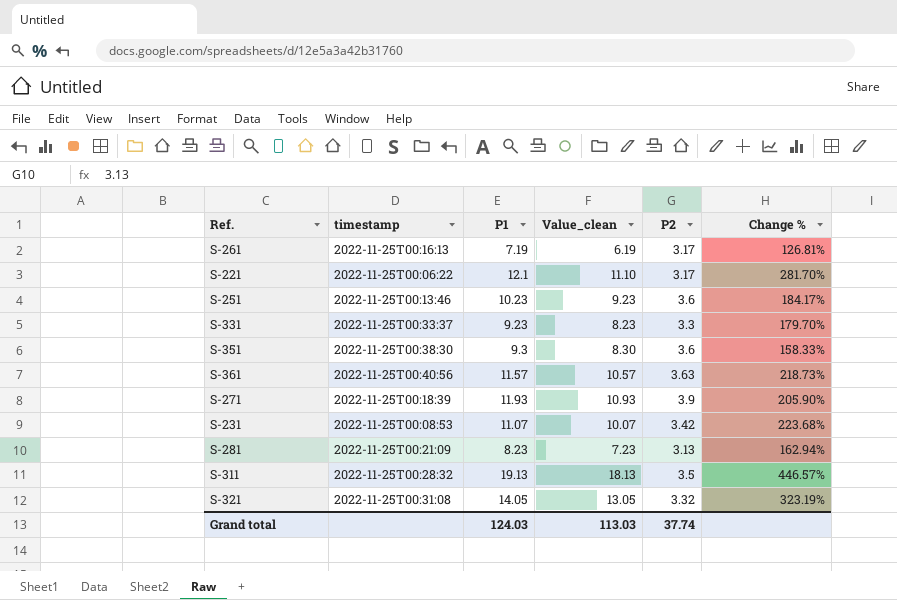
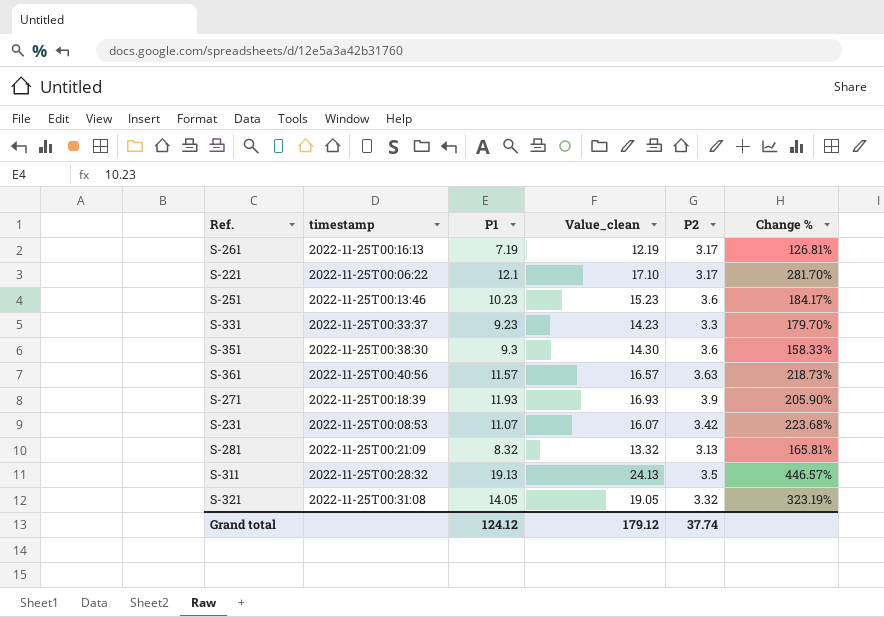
column Value_clean | formula: [P1] - 1 -> [P1] + 5
S-281 | P1: 8.23 -> 8.32
S-281 | Change %: 162.94% -> 165.81%
Grand total | P1: 124.03 -> 124.12
Grand total | Value_clean: 113.03 -> 179.12

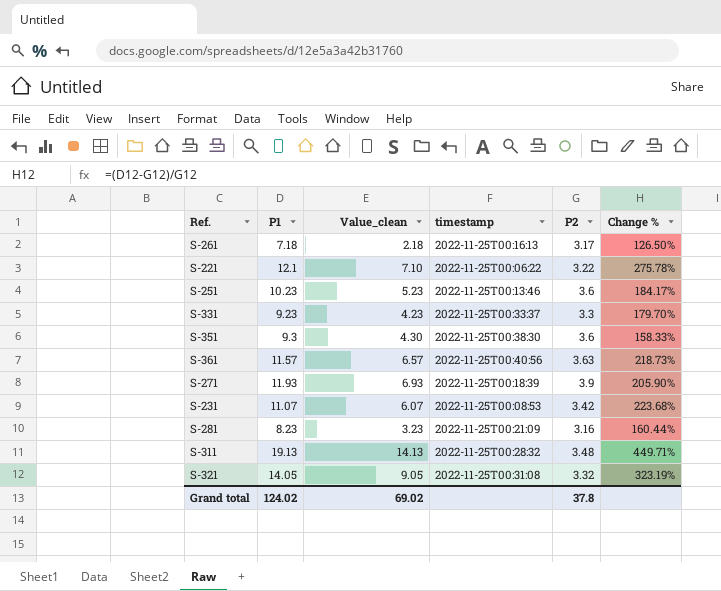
column Value_clean | formula: [P1] + 5 -> [P1] - 5
column timestamp | position: 2 -> 4
S-261 | P1: 7.19 -> 7.18
S-261 | Change %: 126.81% -> 126.50%
S-221 | P2: 3.17 -> 3.22
S-221 | Change %: 281.70% -> 275.78%
S-281 | P1: 8.32 -> 8.23
S-281 | P2: 3.13 -> 3.16
S-281 | Change %: 165.81% -> 160.44%
S-311 | P2: 3.5 -> 3.48
S-311 | Change %: 446.57% -> 449.71%
Grand total | P1: 124.12 -> 124.02
Grand total | Value_clean: 179.12 -> 69.02
Grand total | P2: 37.74 -> 37.8

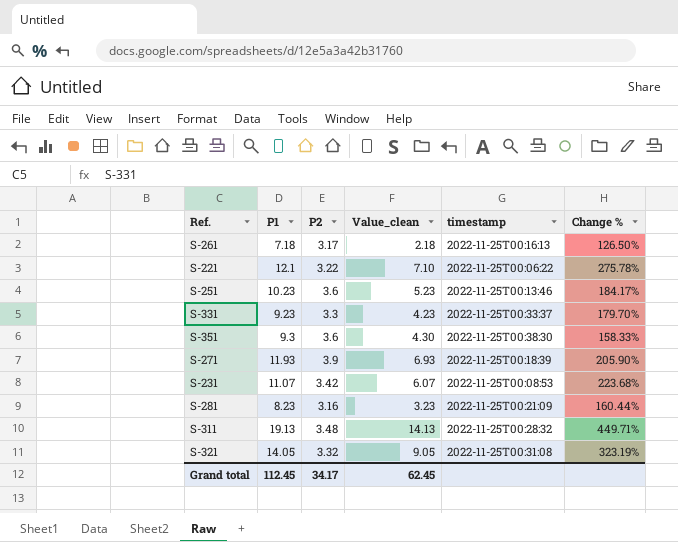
column P2 | position: 5 -> 3
row S-361: 11.57 | 6.57 | 2022-11-25T00:40:56 | 3.63 | 218.73% -> none
Grand total | P1: 124.02 -> 112.45
Grand total | P2: 37.8 -> 34.17
Grand total | Value_clean: 69.02 -> 62.45

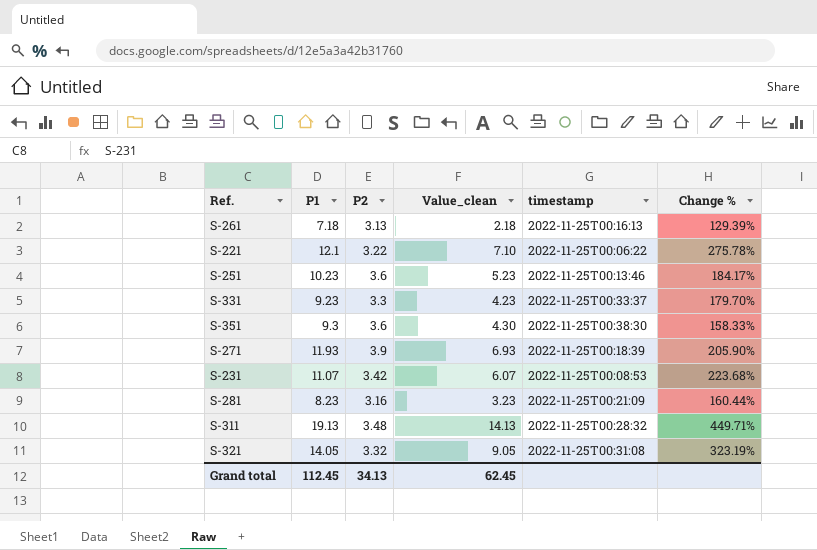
S-261 | P2: 3.17 -> 3.13
S-261 | Change %: 126.50% -> 129.39%
Grand total | P2: 34.17 -> 34.13

